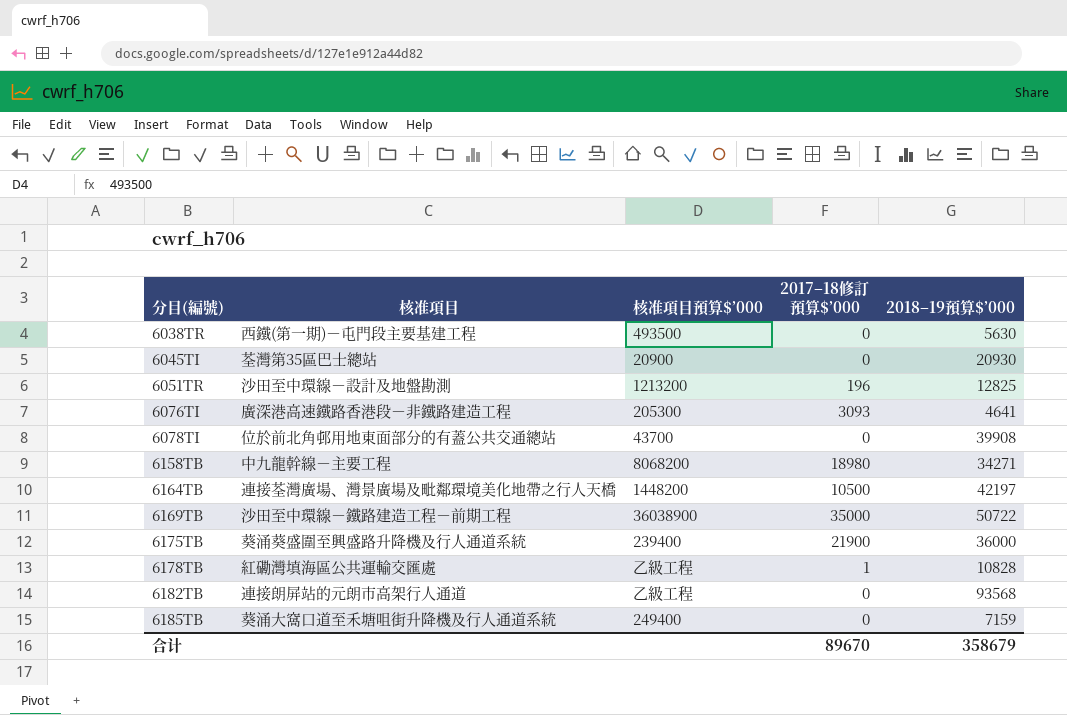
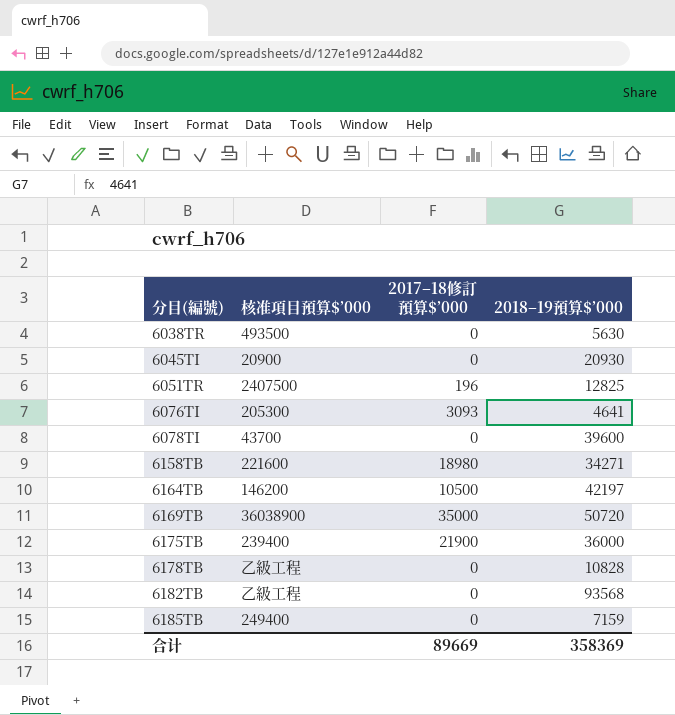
column 核准項目 | position: 2 -> none
6051TR | 核准項目預算$’000: 1213200 -> 2407500
6078TI | 2018–19預算$’000: 39908 -> 39600
6158TB | 核准項目預算$’000: 8068200 -> 221600
6164TB | 核准項目預算$’000: 1448200 -> 146200
6169TB | 2018–19預算$’000: 50722 -> 50720
6178TB | 2017–18修訂預算$’000: 1 -> 0
合计 | 2017–18修訂預算$’000: 89670 -> 89669
合计 | 2018–19預算$’000: 358679 -> 358369

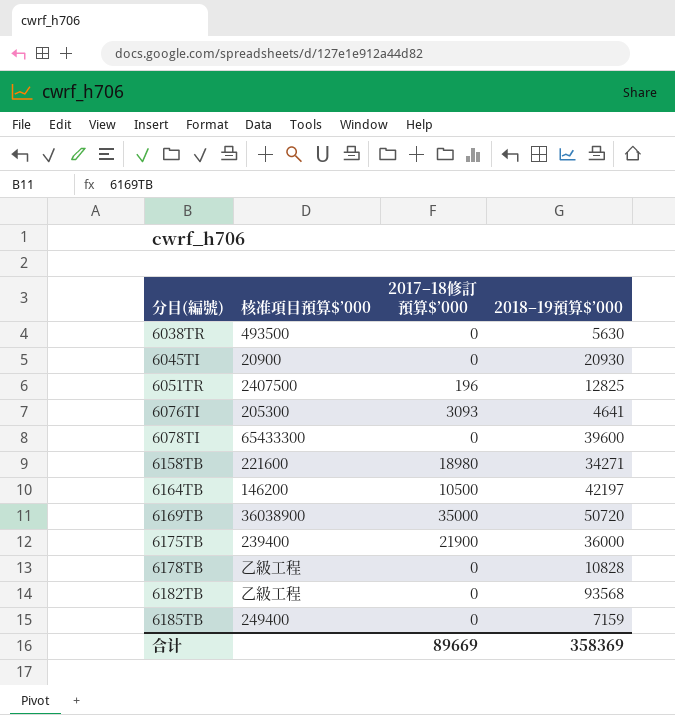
6078TI | 核准項目預算$’000: 43700 -> 65433300

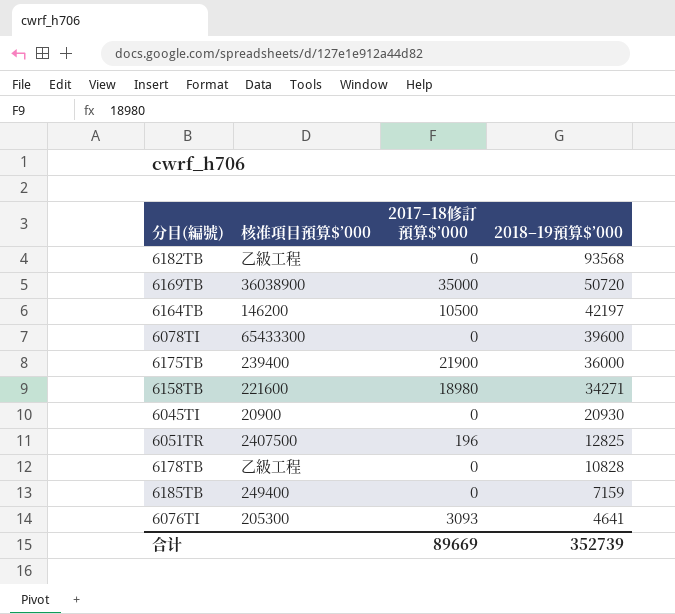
row order: 分目(編號) ascending -> 2018–19預算$’000 descending
row 6038TR: 493500 | 0 | 5630 -> none
合计 | 2018–19預算$’000: 358369 -> 352739

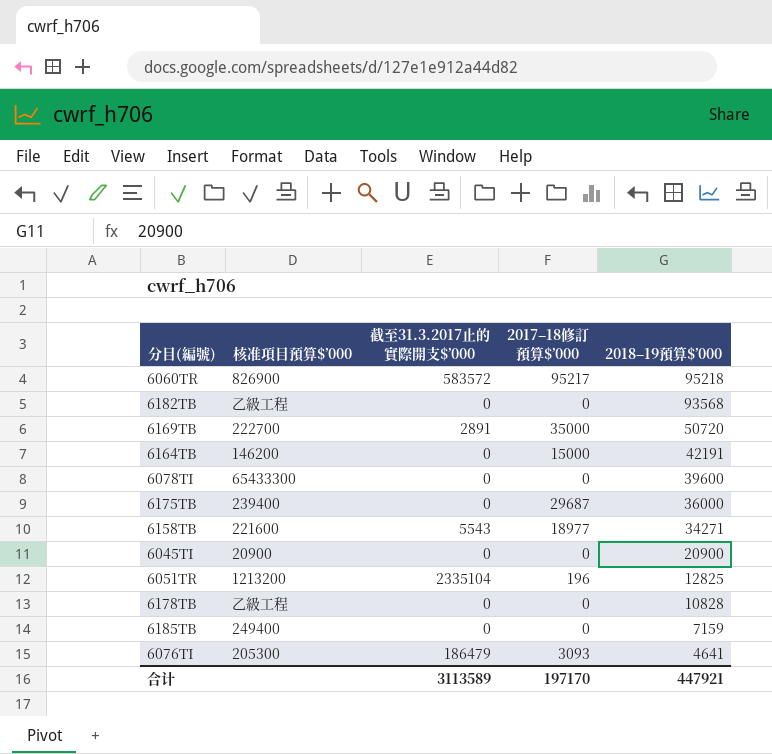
column 截至31.3.2017止的實際開支$’000 | position: none -> 3
row 6060TR: none -> 826900 | 583572 | 95217 | 95218
6169TB | 核准項目預算$’000: 36038900 -> 222700
6164TB | 2017–18修訂預算$’000: 10500 -> 15000
6164TB | 2018–19預算$’000: 42197 -> 42191
6175TB | 2017–18修訂預算$’000: 21900 -> 29687
6158TB | 2017–18修訂預算$’000: 18980 -> 18977
6045TI | 2018–19預算$’000: 20930 -> 20900
6051TR | 核准項目預算$’000: 2407500 -> 1213200
合计 | 2017–18修訂預算$’000: 89669 -> 197170
合计 | 2018–19預算$’000: 352739 -> 447921

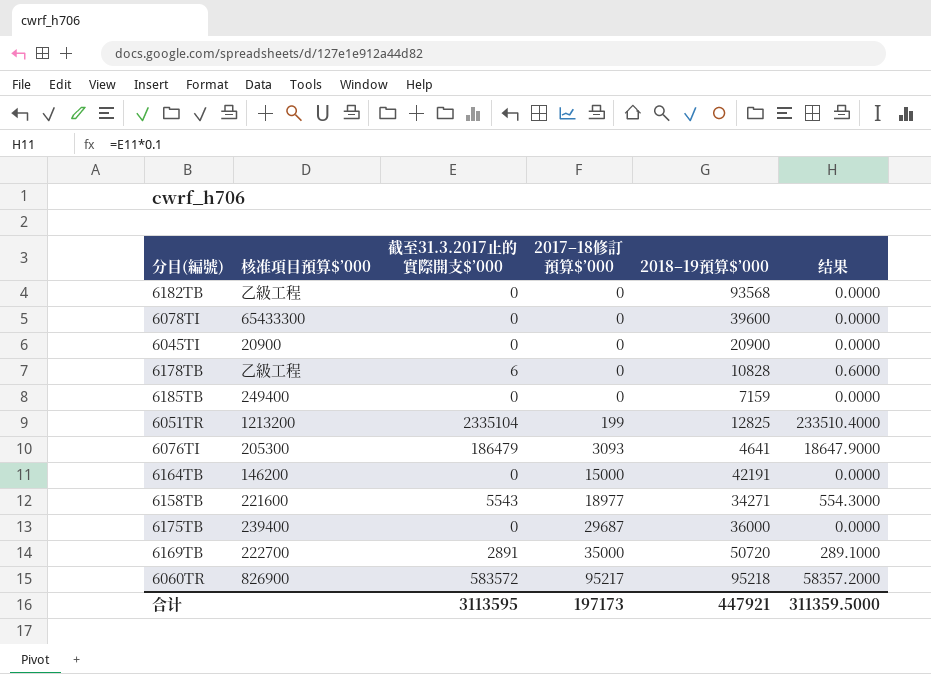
row order: 2018–19預算$’000 descending -> 2017–18修訂預算$’000 ascending
column 结果 | formula: none -> [截至31.3.2017止的實際開支$’000] * 0.1
6178TB | 截至31.3.2017止的實際開支$’000: 0 -> 6
6051TR | 2017–18修訂預算$’000: 196 -> 199
合计 | 截至31.3.2017止的實際開支$’000: 3113589 -> 3113595
合计 | 2017–18修訂預算$’000: 197170 -> 197173

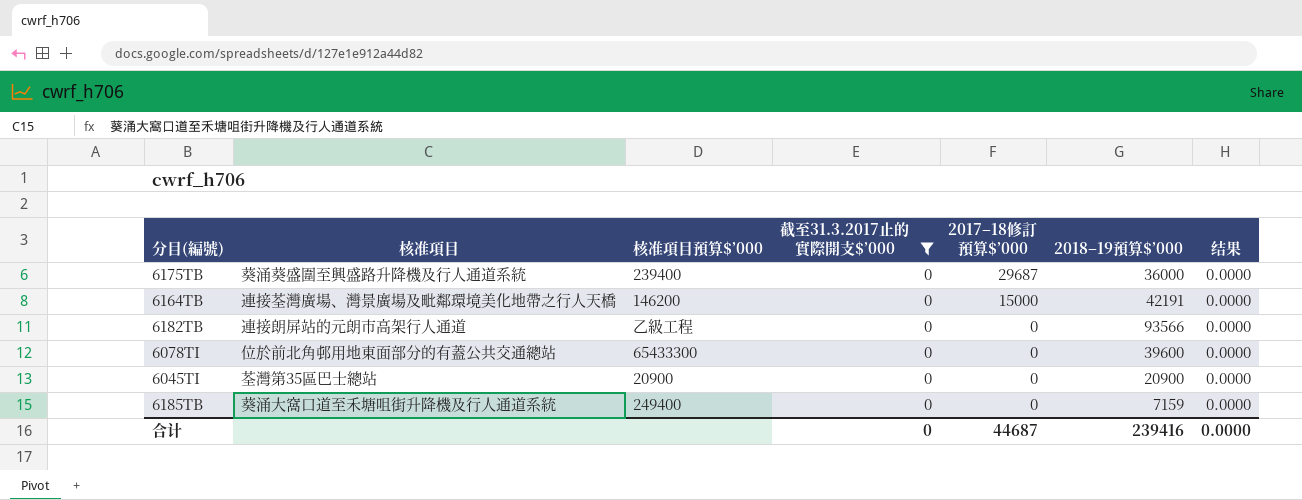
filter: none -> 截至31.3.2017止的實際開支$’000 = 0
row order: 2017–18修訂預算$’000 ascending -> 2017–18修訂預算$’000 descending
column 核准項目 | position: none -> 2
6182TB | 2018–19預算$’000: 93568 -> 93566
合计 | 截至31.3.2017止的實際開支$’000: 3113595 -> 0
合计 | 2017–18修訂預算$’000: 197173 -> 44687
合计 | 2018–19預算$’000: 447921 -> 239416
合计 | 结果: 311359.5000 -> 0.0000

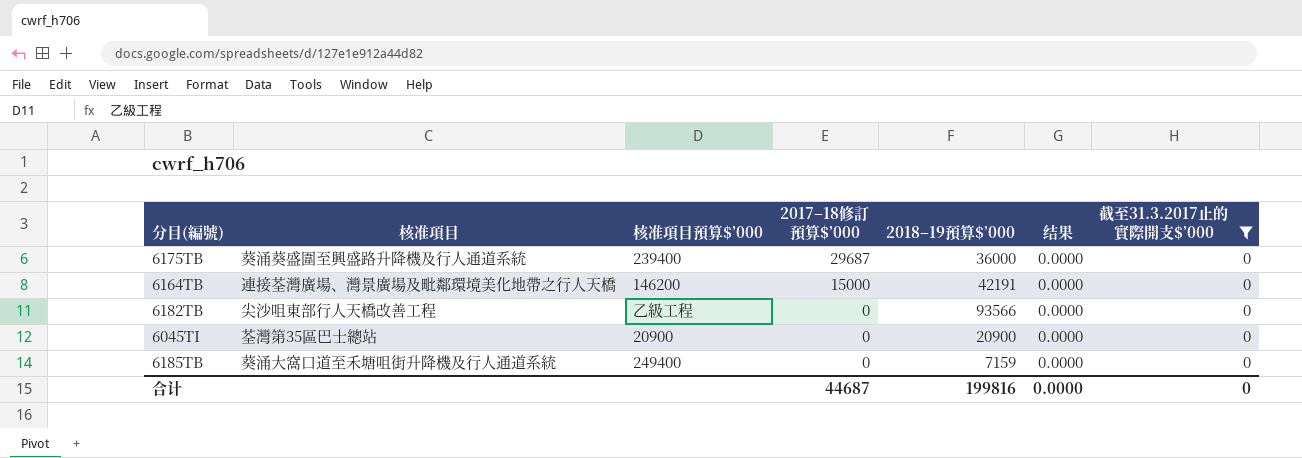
column 截至31.3.2017止的實際開支$’000 | position: 4 -> 7
row 6078TI: 位於前北角邨用地東面部分的有蓋公共交通總站 | 65433300 | 0 | 0 | 39600 | 0.0000 -> none
6182TB | 核准項目: 連接朗屏站的元朗市高架行人通道 -> 尖沙咀東部行人天橋改善工程
合计 | 2018–19預算$’000: 239416 -> 199816

